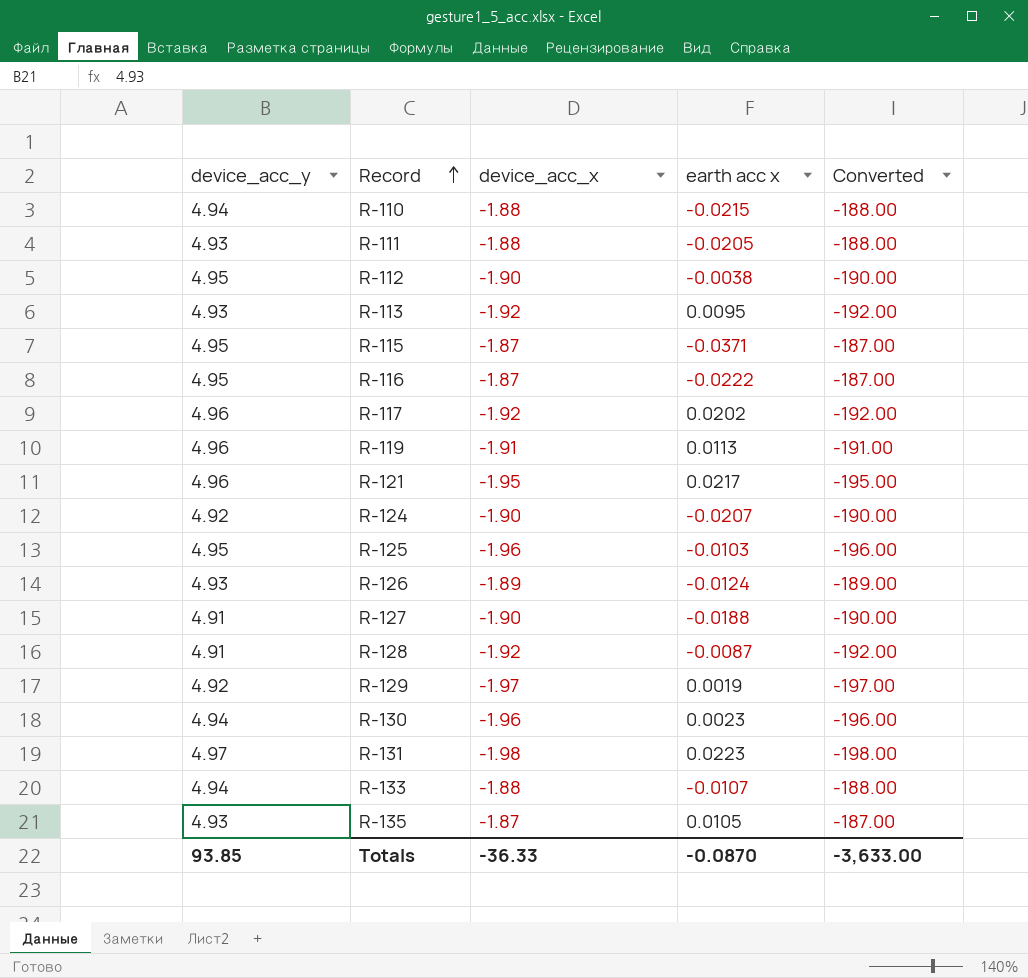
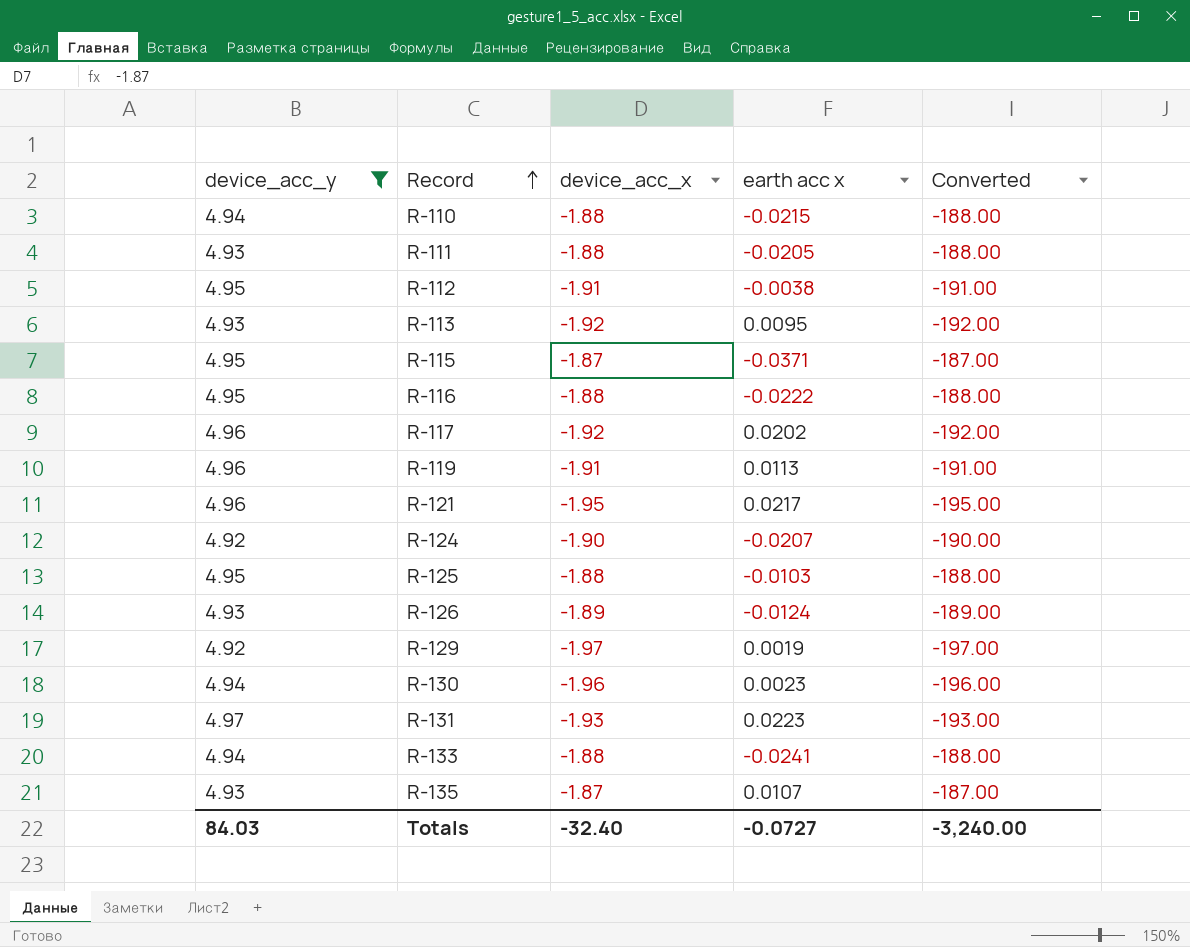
filter: none -> device_acc_y != 4.91
R-112 | device_acc_x: -1.90 -> -1.91
R-112 | Converted: -190.00 -> -191.00
R-116 | device_acc_x: -1.87 -> -1.88
R-116 | Converted: -187.00 -> -188.00
R-125 | device_acc_x: -1.96 -> -1.88
R-125 | Converted: -196.00 -> -188.00
R-131 | device_acc_x: -1.98 -> -1.93
R-131 | Converted: -198.00 -> -193.00
R-133 | earth acc x: -0.0107 -> -0.0241
R-135 | earth acc x: 0.0105 -> 0.0107
Totals | device_acc_y: 93.85 -> 84.03
Totals | device_acc_x: -36.33 -> -32.40
Totals | earth acc x: -0.0870 -> -0.0727
Totals | Converted: -3,633.00 -> -3,240.00

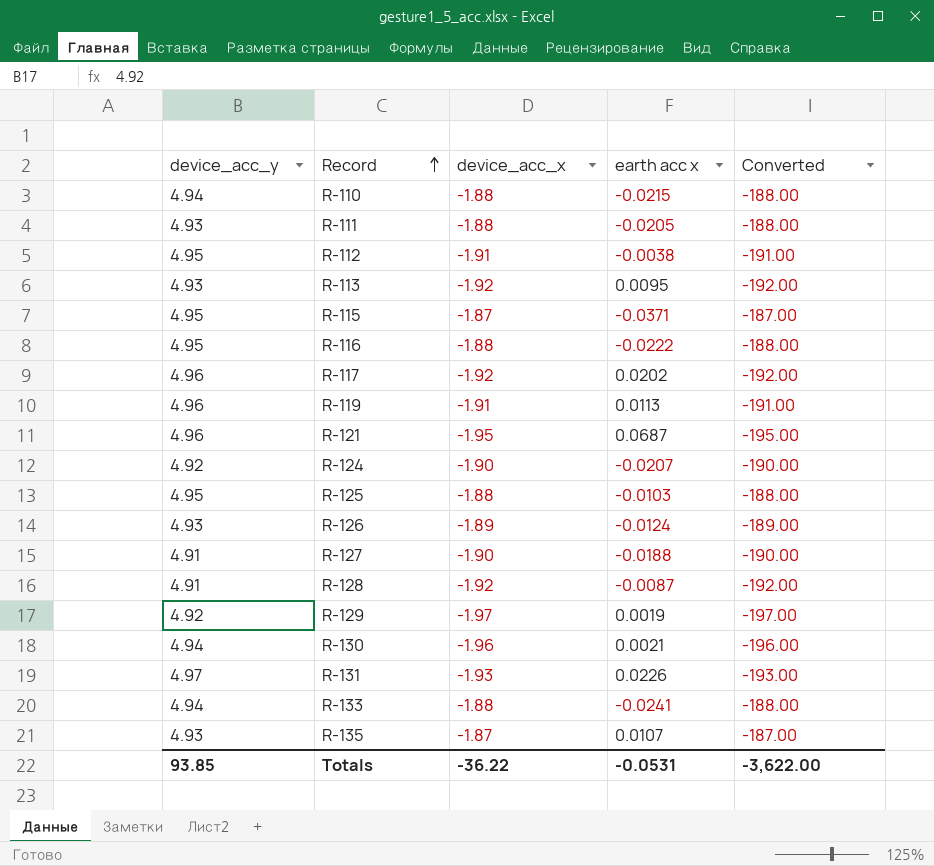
filter: device_acc_y != 4.91 -> none
R-121 | earth acc x: 0.0217 -> 0.0687
R-130 | earth acc x: 0.0023 -> 0.0021
R-131 | earth acc x: 0.0223 -> 0.0226
Totals | device_acc_y: 84.03 -> 93.85
Totals | device_acc_x: -32.40 -> -36.22
Totals | earth acc x: -0.0727 -> -0.0531
Totals | Converted: -3,240.00 -> -3,622.00

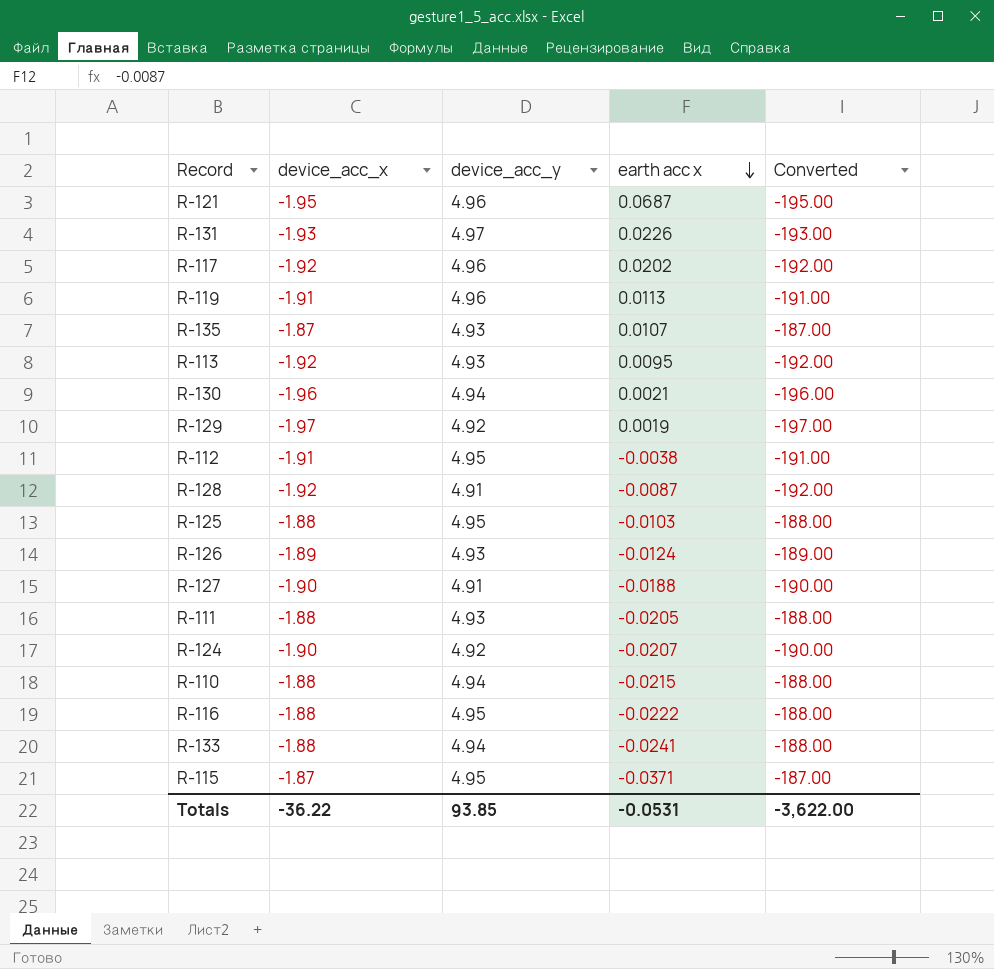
row order: Record ascending -> earth acc x descending
column device_acc_y | position: 1 -> 3

